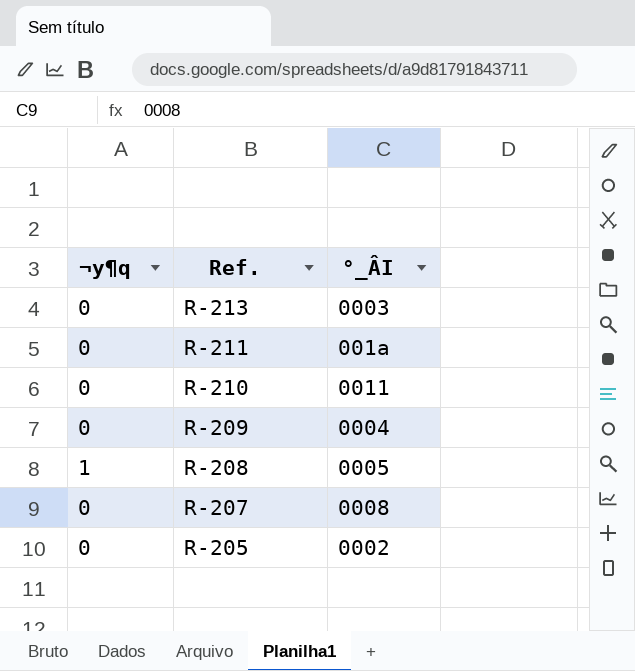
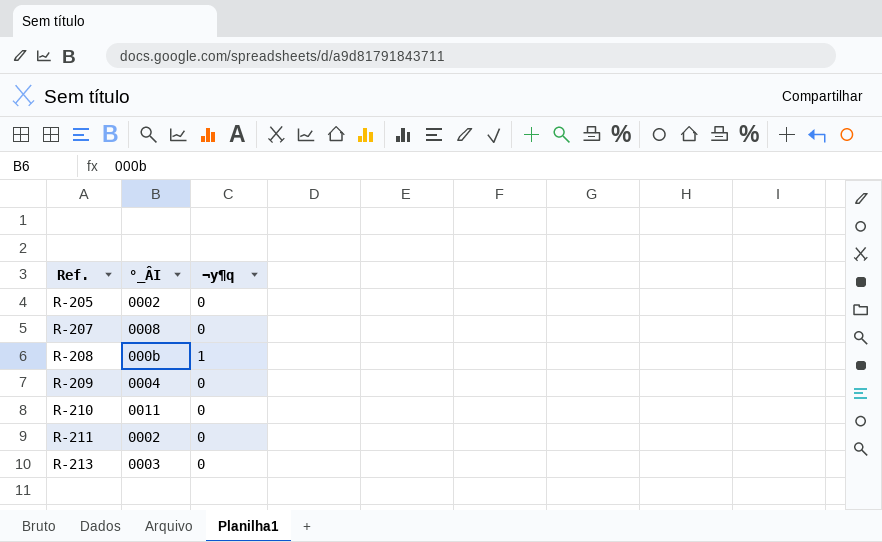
row order: Ref. descending -> Ref. ascending
column ¬y¶q | position: 1 -> 3
R-208 | °_ÂI: 0005 -> 000b
R-211 | °_ÂI: 001a -> 0002

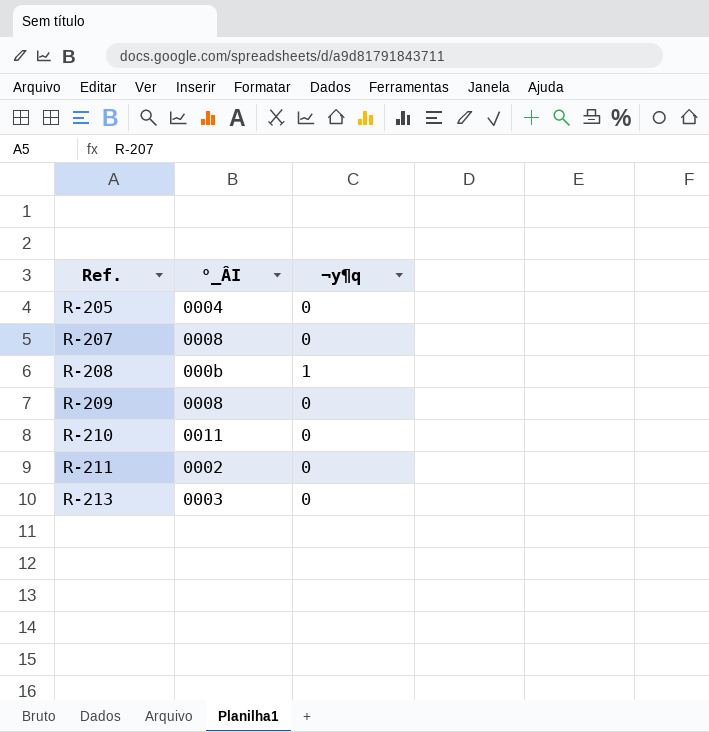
R-205 | °_ÂI: 0002 -> 0004
R-209 | °_ÂI: 0004 -> 0008

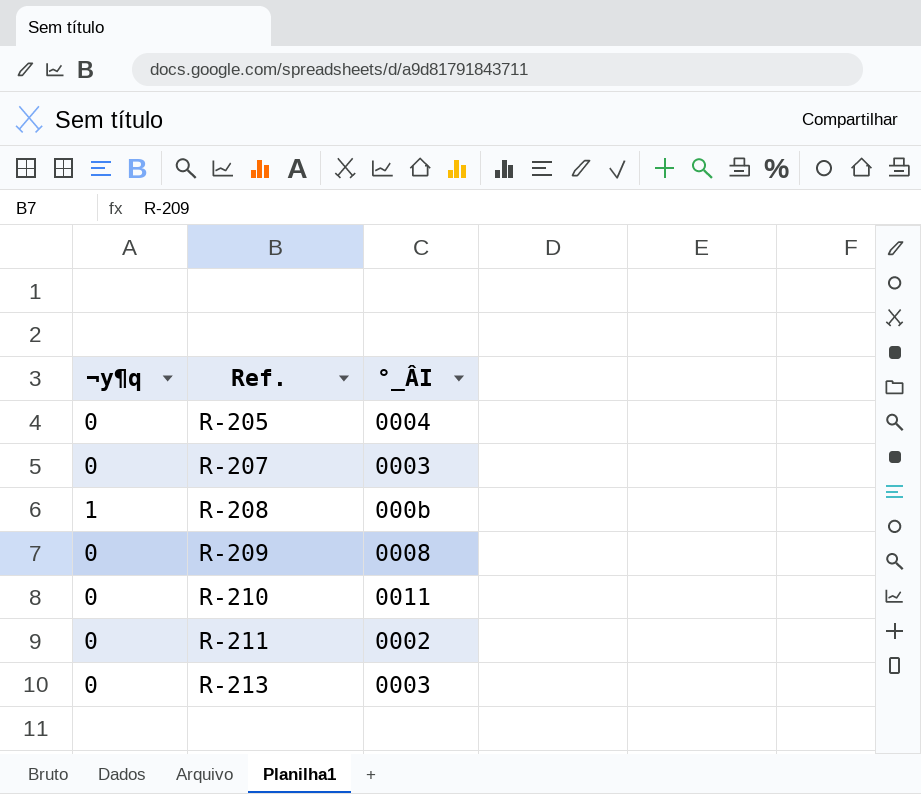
column ¬y¶q | position: 3 -> 1
R-207 | °_ÂI: 0008 -> 0003

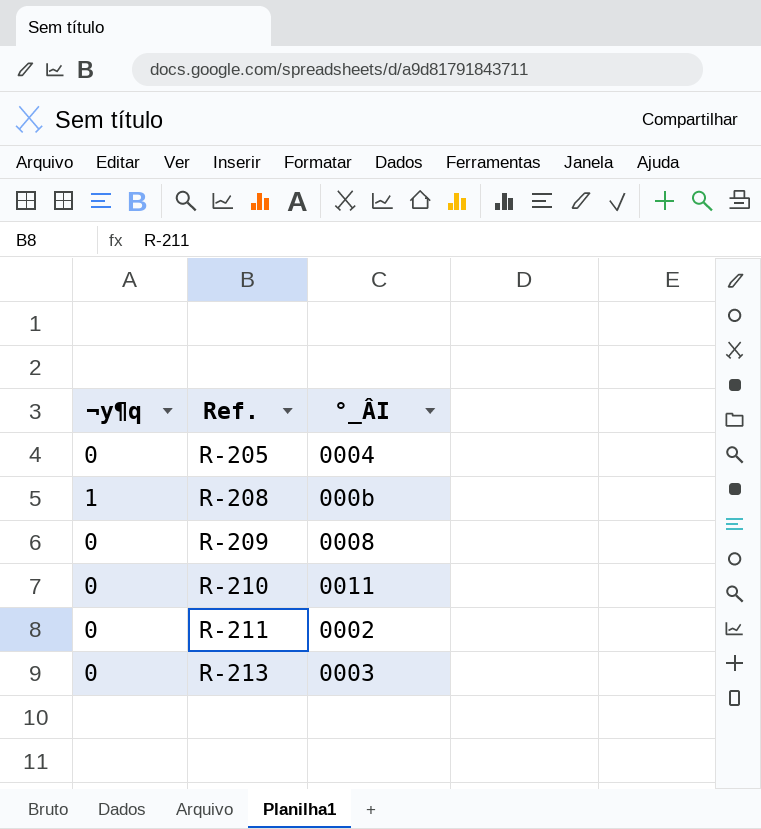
row R-207: 0 | 0003 -> none

